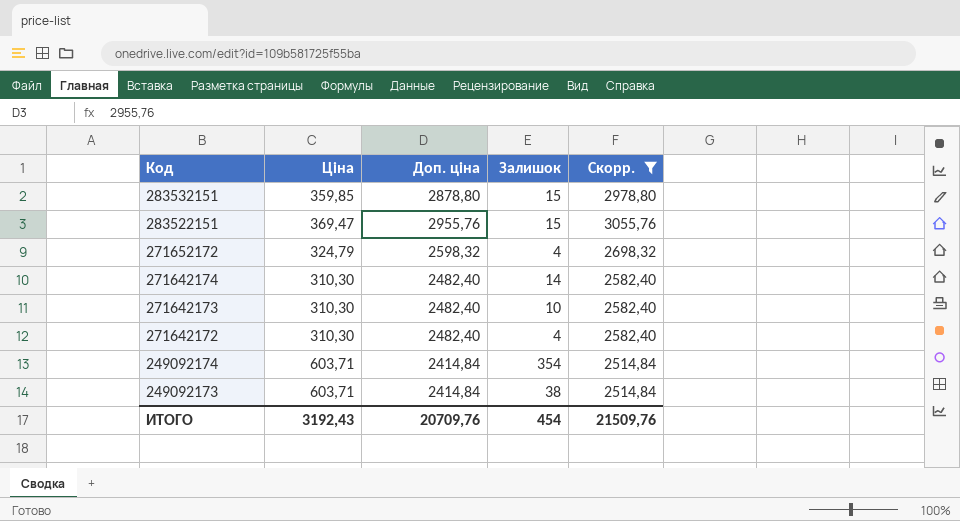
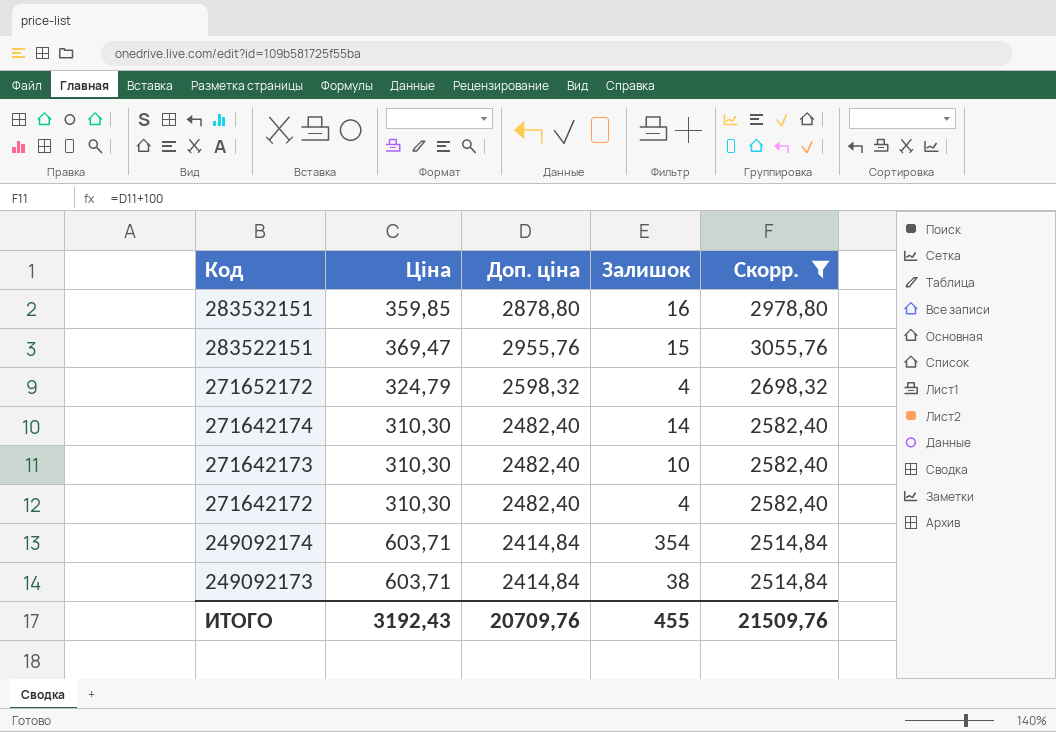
283532151 | Залишок: 15 -> 16
ИТОГО | Залишок: 454 -> 455

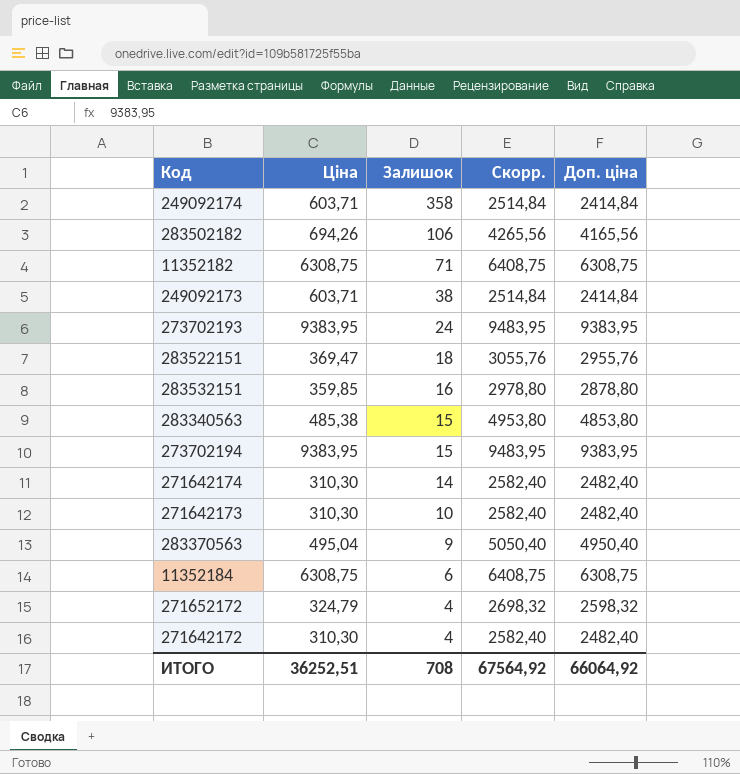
filter: Скорр. <= 3055,76 -> none
row order: Код descending -> Залишок descending
column Доп. ціна | position: 3 -> 5
249092174 | Залишок: 354 -> 358
283522151 | Залишок: 15 -> 18
ИТОГО | Ціна: 3192,43 -> 36252,51
ИТОГО | Залишок: 455 -> 708
ИТОГО | Скорр.: 21509,76 -> 67564,92
ИТОГО | Доп. ціна: 20709,76 -> 66064,92

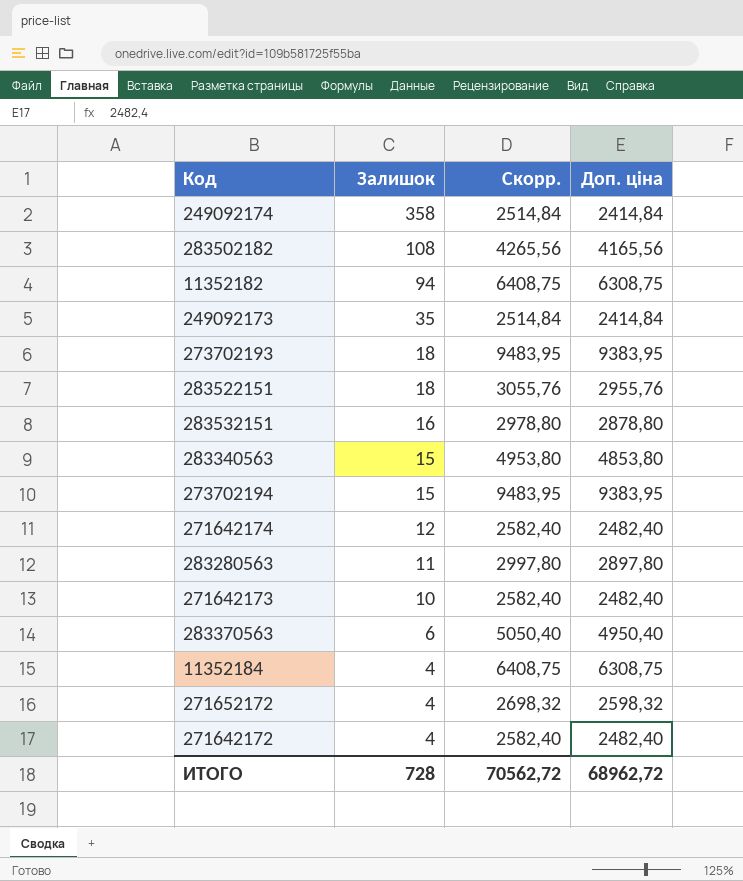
column Ціна | position: 2 -> none
283502182 | Залишок: 106 -> 108
11352182 | Залишок: 71 -> 94
249092173 | Залишок: 38 -> 35
273702193 | Залишок: 24 -> 18
271642174 | Залишок: 14 -> 12
row 283280563: none -> 11 | 2997,80 | 2897,80
283370563 | Залишок: 9 -> 6
11352184 | Залишок: 6 -> 4
ИТОГО | Залишок: 708 -> 728
ИТОГО | Скорр.: 67564,92 -> 70562,72
ИТОГО | Доп. ціна: 66064,92 -> 68962,72

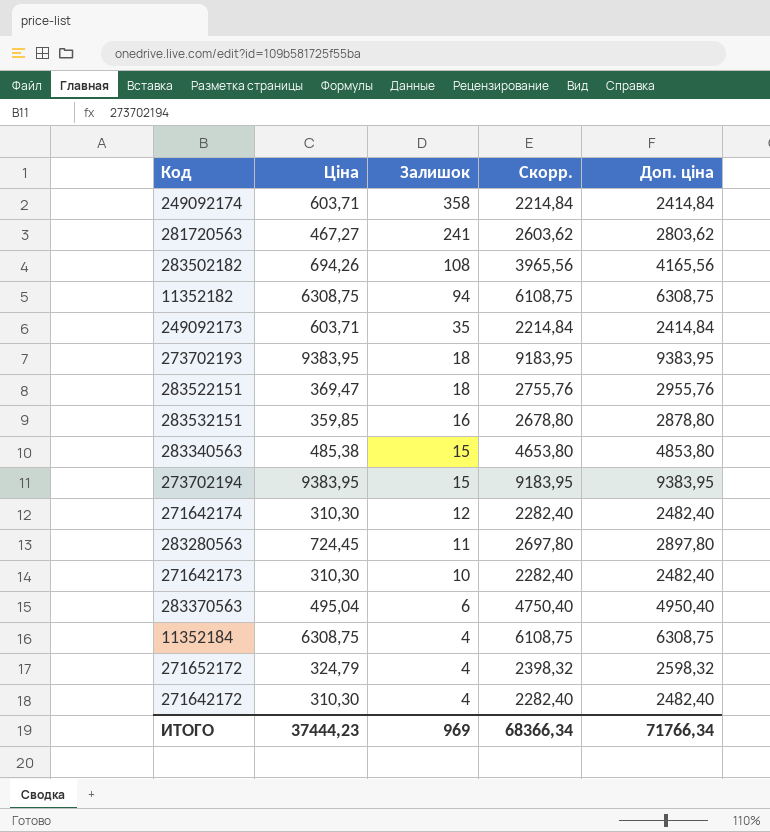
column Ціна | position: none -> 2
column Скорр. | formula: [Доп. ціна] + 100 -> [Доп. ціна] - 200
row 281720563: none -> 467,27 | 241 | 2603,62 | 2803,62
ИТОГО | Залишок: 728 -> 969
ИТОГО | Скорр.: 70562,72 -> 68366,34
ИТОГО | Доп. ціна: 68962,72 -> 71766,34

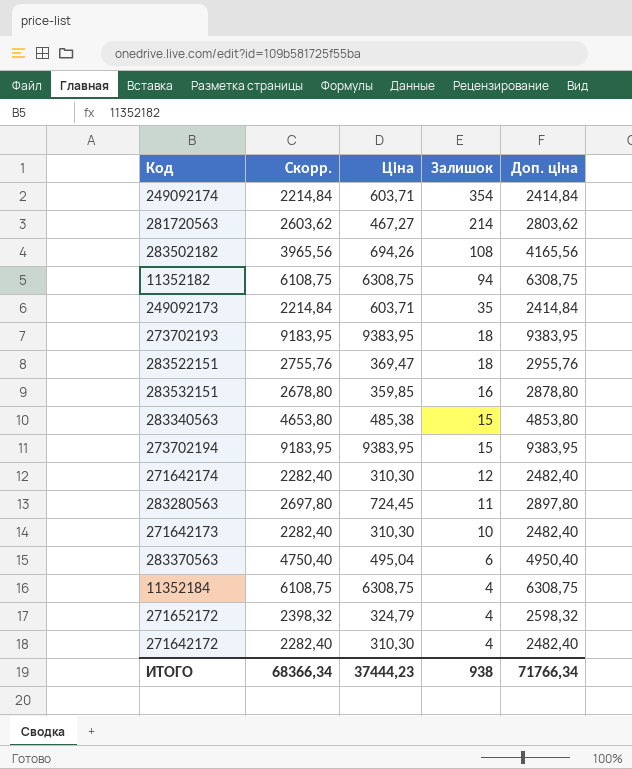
column Скорр. | position: 4 -> 2
249092174 | Залишок: 358 -> 354
281720563 | Залишок: 241 -> 214
ИТОГО | Залишок: 969 -> 938

